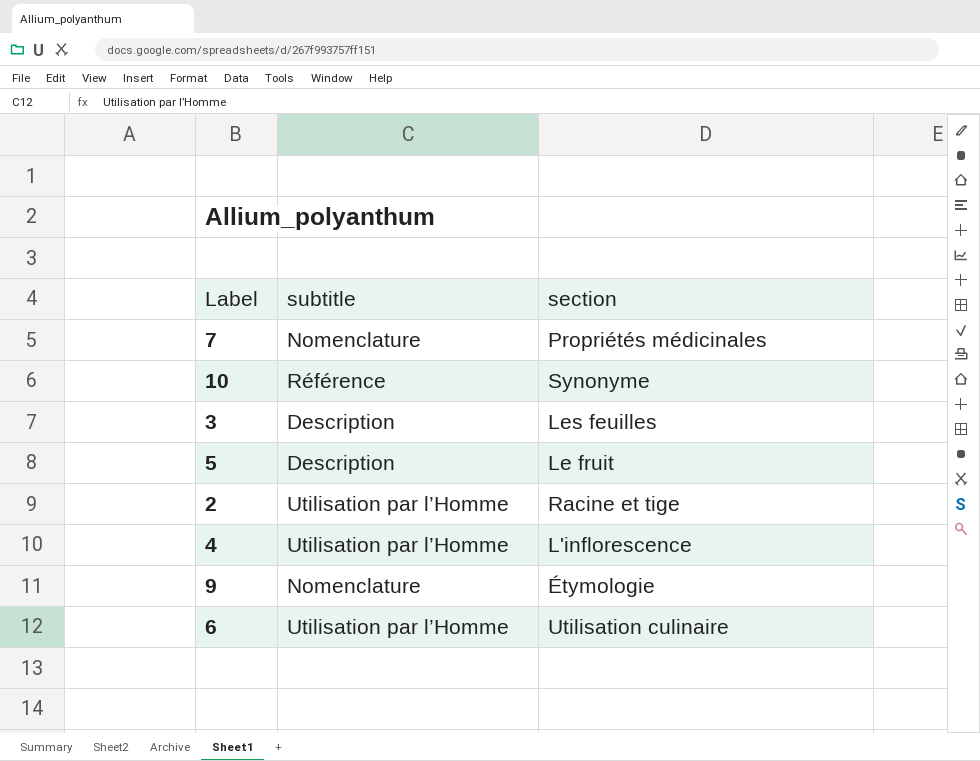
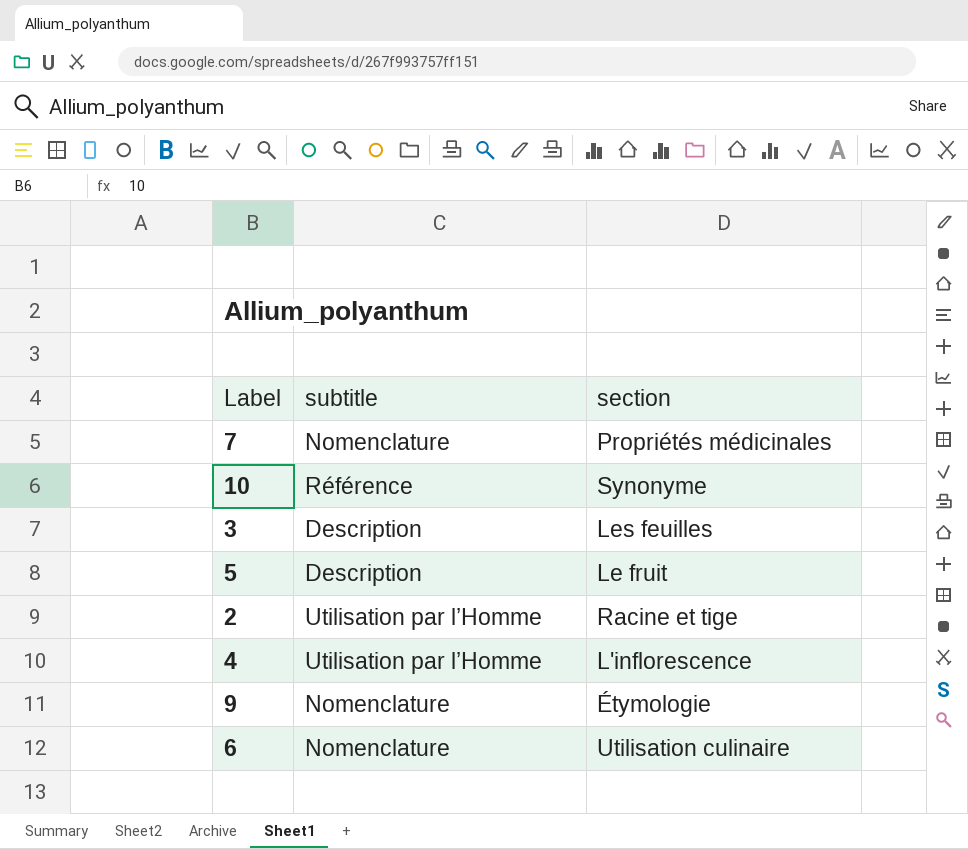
6 | subtitle: Utilisation par l’Homme -> Nomenclature

